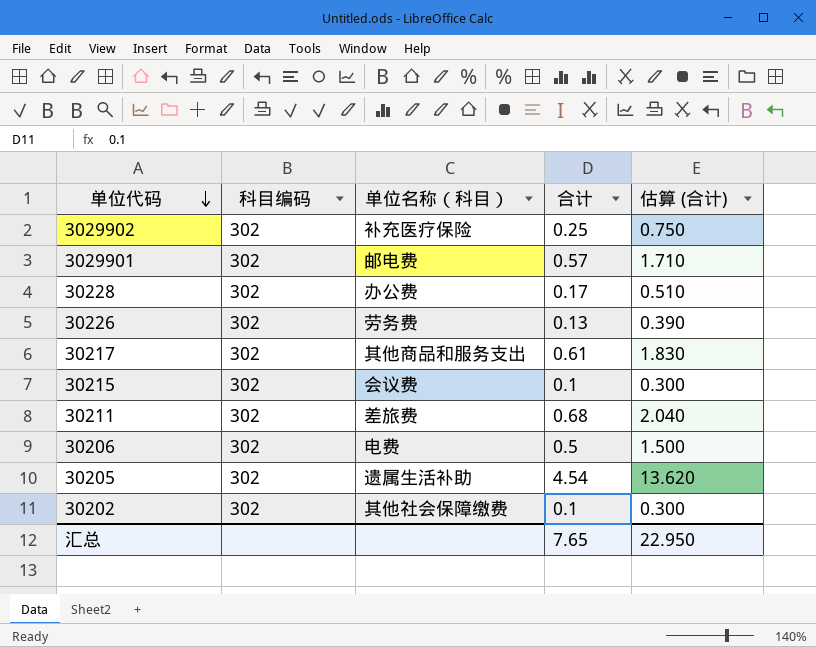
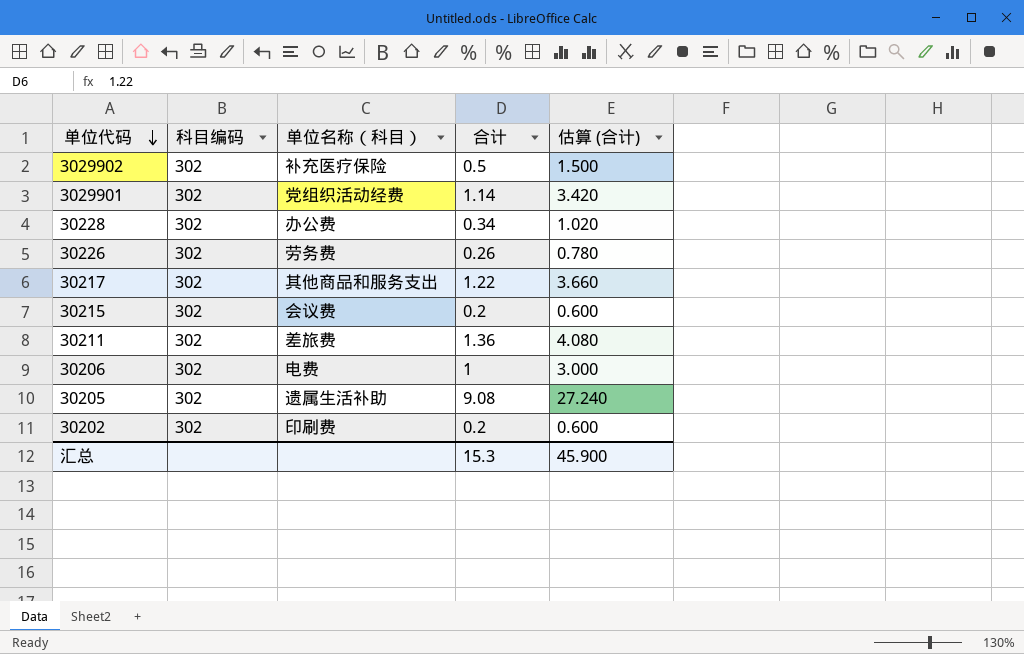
3029902 | 合计: 0.25 -> 0.5
3029902 | 估算 (合计): 0.750 -> 1.500
3029901 | 单位名称（科目）: 邮电费 -> 党组织活动经费
3029901 | 合计: 0.57 -> 1.14
3029901 | 估算 (合计): 1.710 -> 3.420
30228 | 合计: 0.17 -> 0.34
30228 | 估算 (合计): 0.510 -> 1.020
30226 | 合计: 0.13 -> 0.26
30226 | 估算 (合计): 0.390 -> 0.780
30217 | 合计: 0.61 -> 1.22
30217 | 估算 (合计): 1.830 -> 3.660
30215 | 合计: 0.1 -> 0.2
30215 | 估算 (合计): 0.300 -> 0.600
30211 | 合计: 0.68 -> 1.36
30211 | 估算 (合计): 2.040 -> 4.080
30206 | 合计: 0.5 -> 1
30206 | 估算 (合计): 1.500 -> 3.000
30205 | 合计: 4.54 -> 9.08
30205 | 估算 (合计): 13.620 -> 27.240
30202 | 单位名称（科目）: 其他社会保障缴费 -> 印刷费
30202 | 合计: 0.1 -> 0.2
30202 | 估算 (合计): 0.300 -> 0.600
汇总 | 合计: 7.65 -> 15.3
汇总 | 估算 (合计): 22.950 -> 45.900

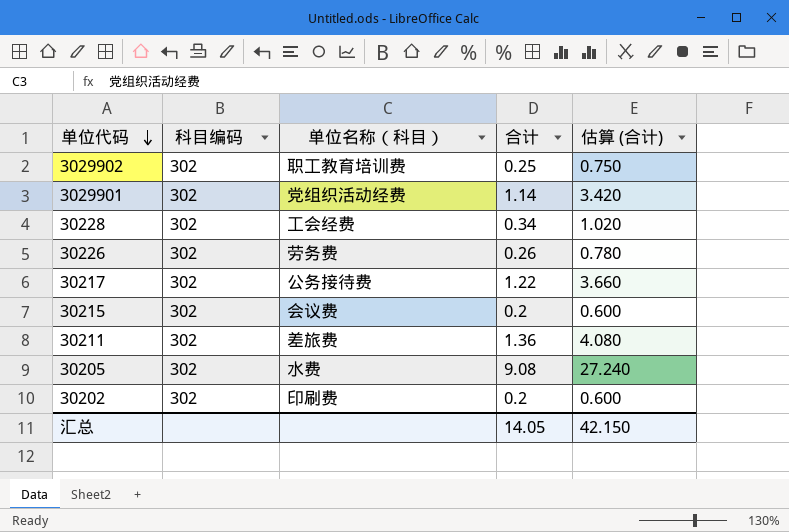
row 30206: 302 | 电费 | 1 | 3.000 -> none
3029902 | 单位名称（科目）: 补充医疗保险 -> 职工教育培训费
3029902 | 合计: 0.5 -> 0.25
3029902 | 估算 (合计): 1.500 -> 0.750
30228 | 单位名称（科目）: 办公费 -> 工会经费
30217 | 单位名称（科目）: 其他商品和服务支出 -> 公务接待费
30205 | 单位名称（科目）: 遗属生活补助 -> 水费
汇总 | 合计: 15.3 -> 14.05
汇总 | 估算 (合计): 45.900 -> 42.150

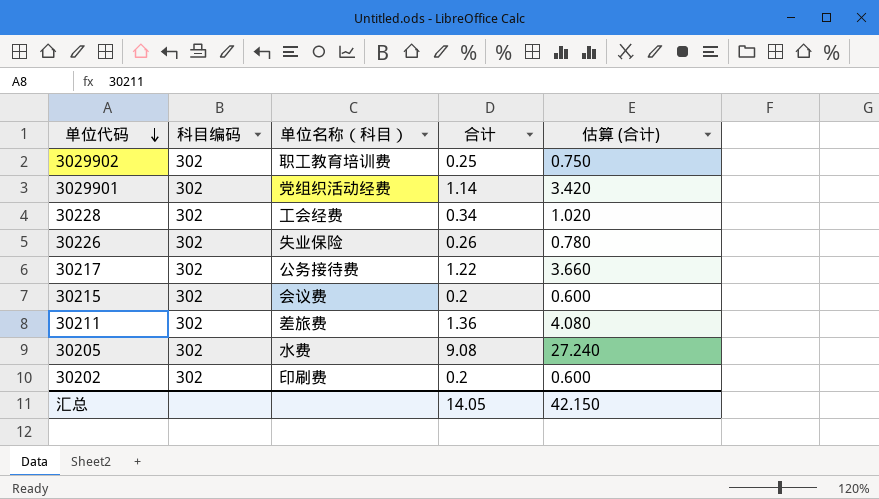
30226 | 单位名称（科目）: 劳务费 -> 失业保险

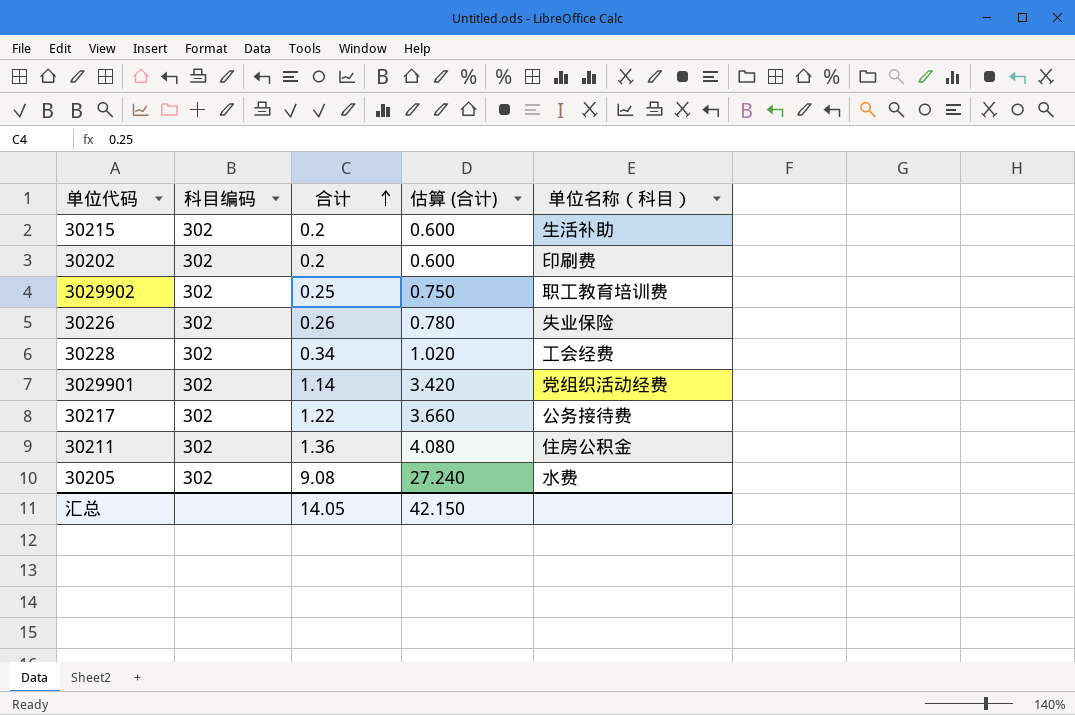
row order: 单位代码 descending -> 合计 ascending
column 单位名称（科目） | position: 3 -> 5
30215 | 单位名称（科目）: 会议费 -> 生活补助
30211 | 单位名称（科目）: 差旅费 -> 住房公积金

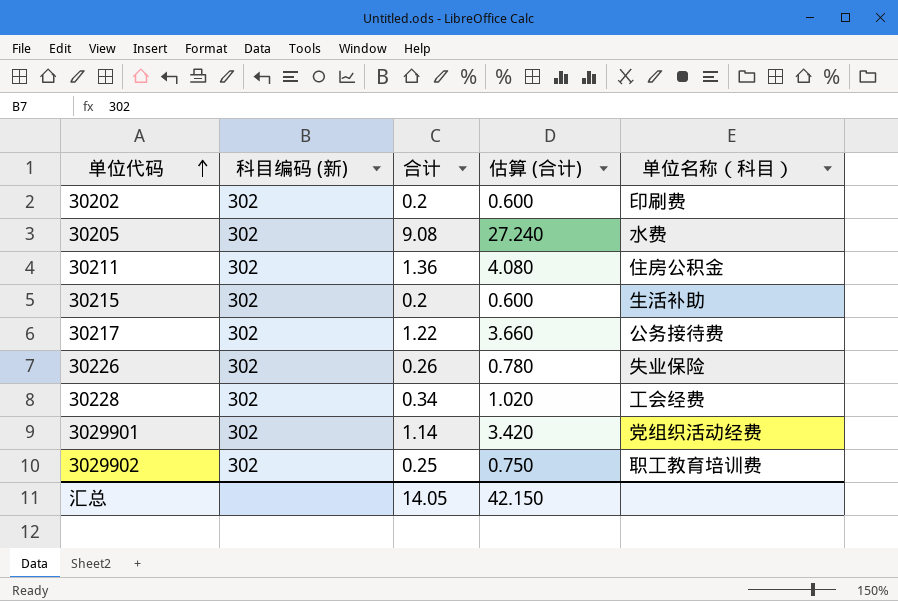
row order: 合计 ascending -> 单位代码 ascending
column name: 科目编码 -> 科目编码 (新)

